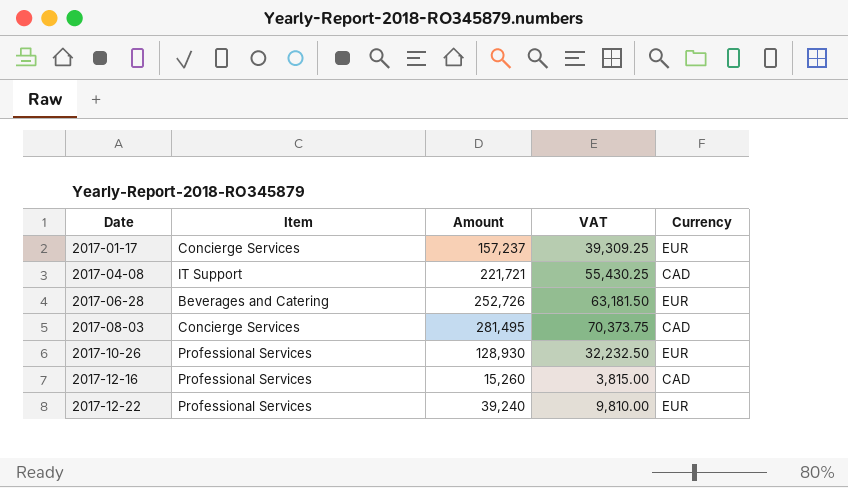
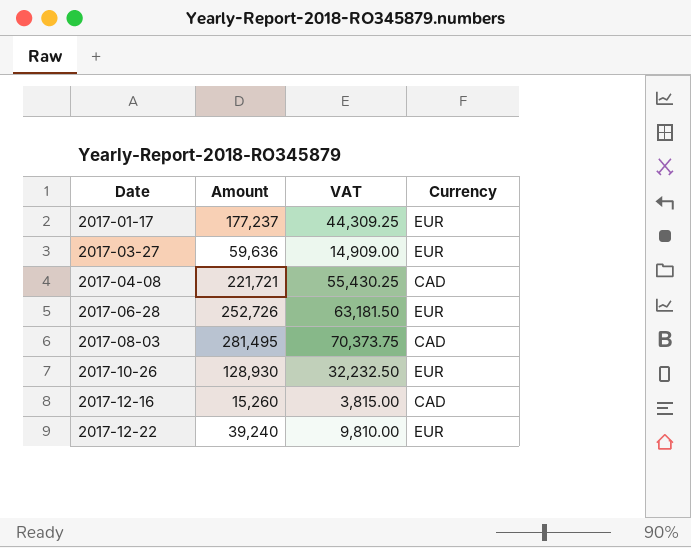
column Item | position: 2 -> none
2017-01-17 | Amount: 157,237 -> 177,237
2017-01-17 | VAT: 39,309.25 -> 44,309.25
row 2017-03-27: none -> 59,636 | 14,909.00 | EUR

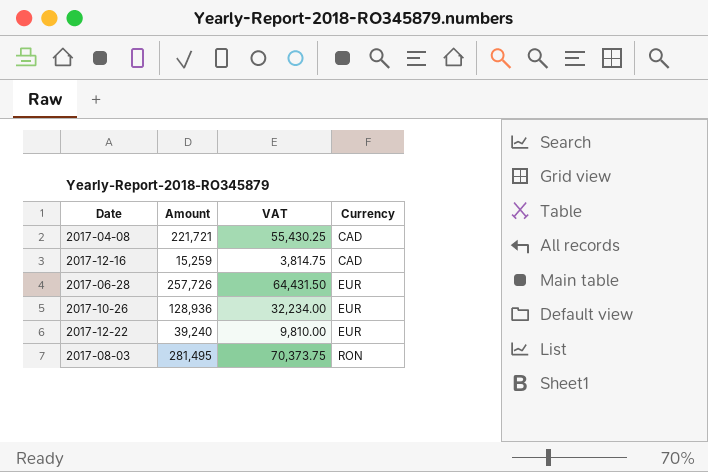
row order: Date ascending -> Currency ascending
row 2017-01-17: 177,237 | 44,309.25 | EUR -> none
row 2017-03-27: 59,636 | 14,909.00 | EUR -> none
2017-12-16 | Amount: 15,260 -> 15,259
2017-12-16 | VAT: 3,815.00 -> 3,814.75
2017-06-28 | Amount: 252,726 -> 257,726
2017-06-28 | VAT: 63,181.50 -> 64,431.50
2017-10-26 | Amount: 128,930 -> 128,936
2017-10-26 | VAT: 32,232.50 -> 32,234.00
2017-08-03 | Currency: CAD -> RON

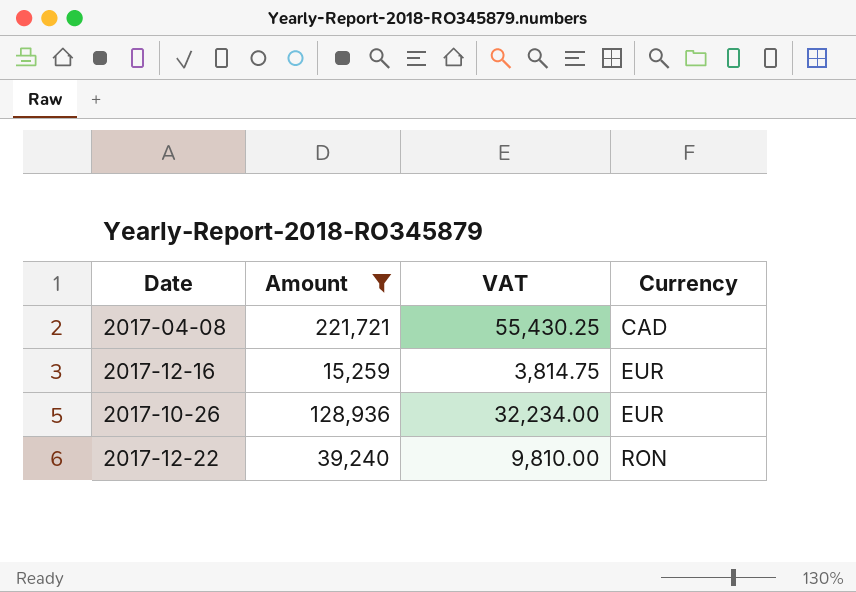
filter: none -> Amount <= 221,721
2017-12-16 | Currency: CAD -> EUR
2017-12-22 | Currency: EUR -> RON

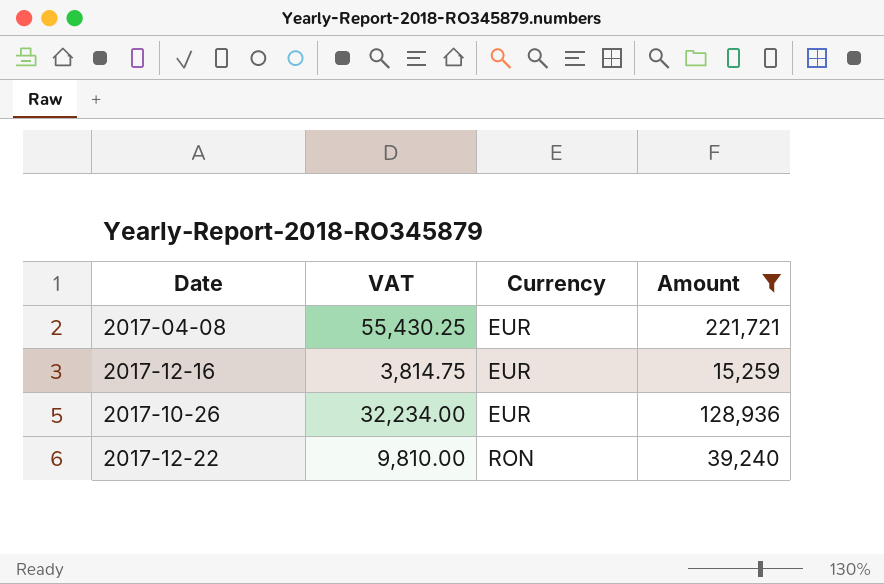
column Amount | position: 2 -> 4
2017-04-08 | Currency: CAD -> EUR

